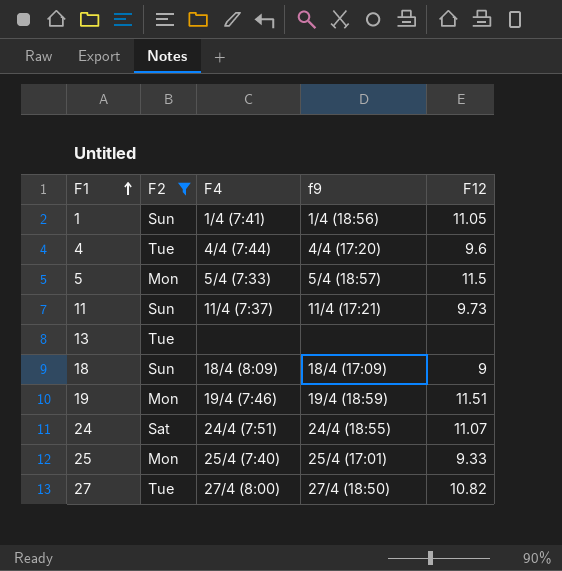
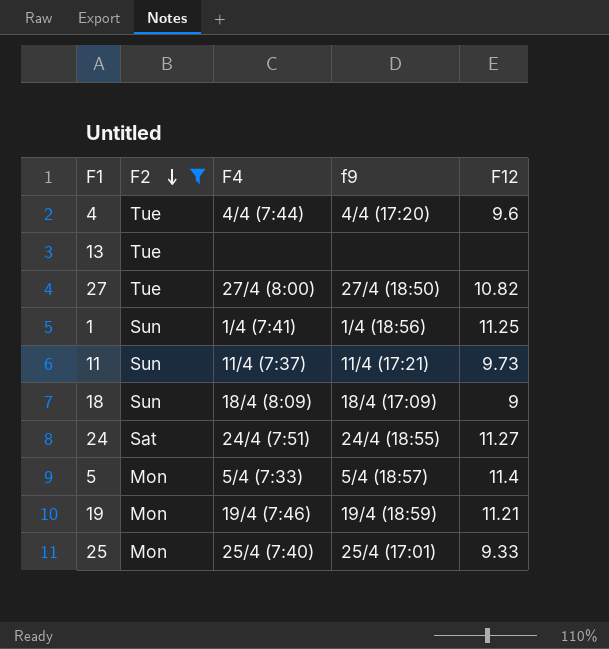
row order: F1 ascending -> F2 descending
1 | F12: 11.05 -> 11.25
24 | F12: 11.07 -> 11.27
5 | F12: 11.5 -> 11.4
19 | F12: 11.51 -> 11.21

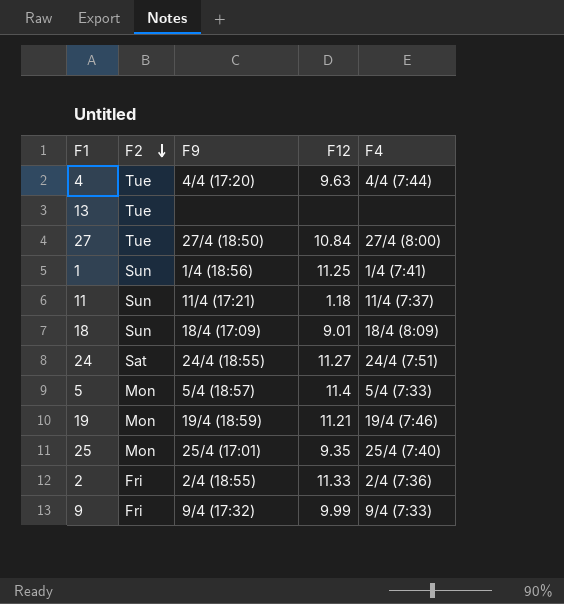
filter: F2 != Fri -> none
column name: f9 -> F9
column F4 | position: 3 -> 5
4 | F12: 9.6 -> 9.63
27 | F12: 10.82 -> 10.84
11 | F12: 9.73 -> 1.18
18 | F12: 9 -> 9.01
25 | F12: 9.33 -> 9.35

